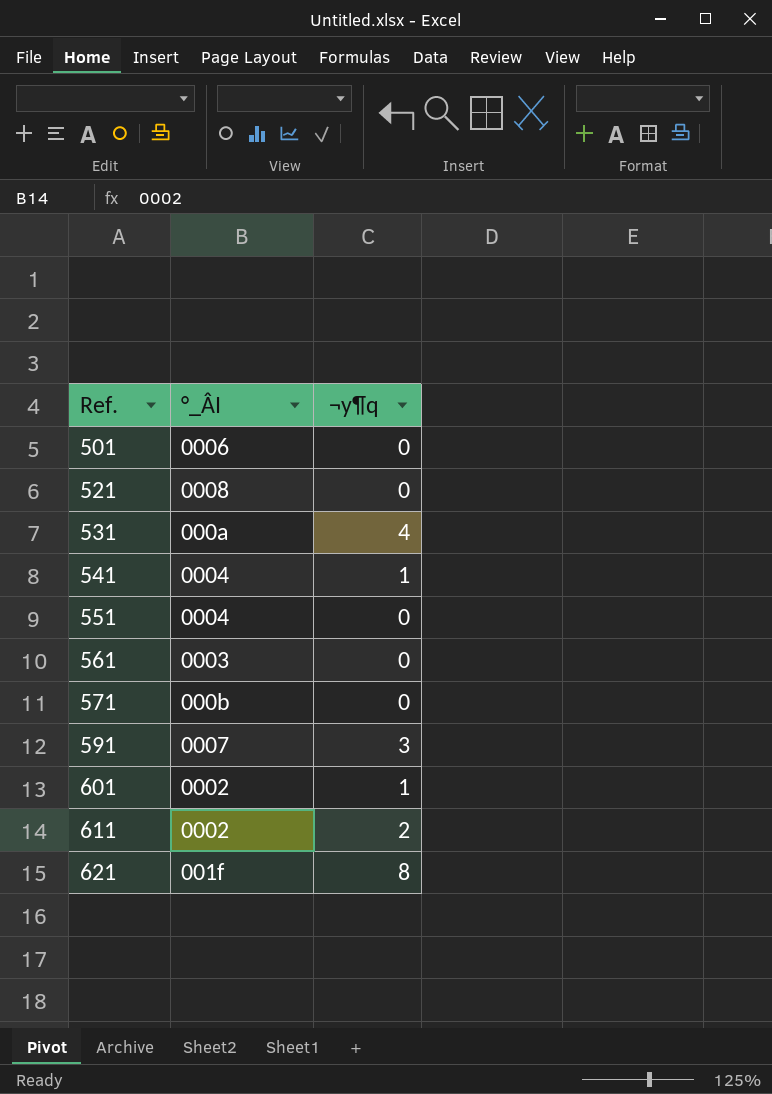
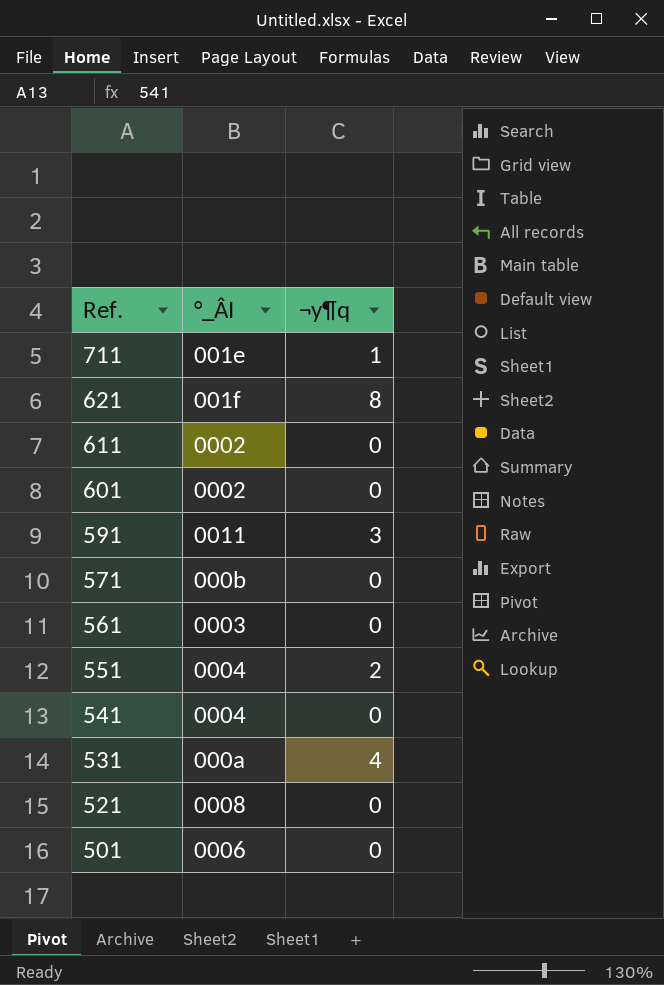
row order: Ref. ascending -> Ref. descending
row 711: none -> 001e | 1
611 | ¬y¶q: 2 -> 0
601 | ¬y¶q: 1 -> 0
591 | °_ÂI: 0007 -> 0011
551 | ¬y¶q: 0 -> 2
541 | ¬y¶q: 1 -> 0

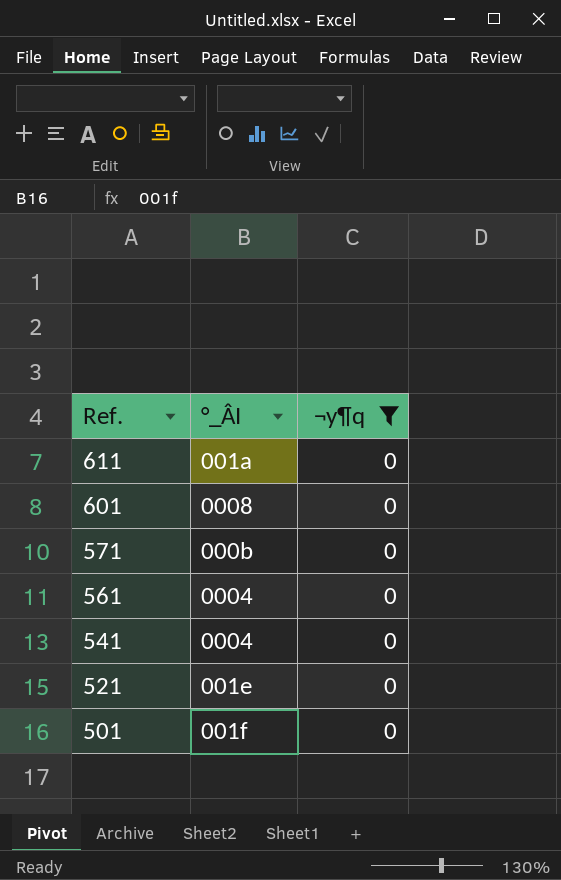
filter: none -> ¬y¶q = 0
611 | °_ÂI: 0002 -> 001a
601 | °_ÂI: 0002 -> 0008
561 | °_ÂI: 0003 -> 0004
521 | °_ÂI: 0008 -> 001e
501 | °_ÂI: 0006 -> 001f

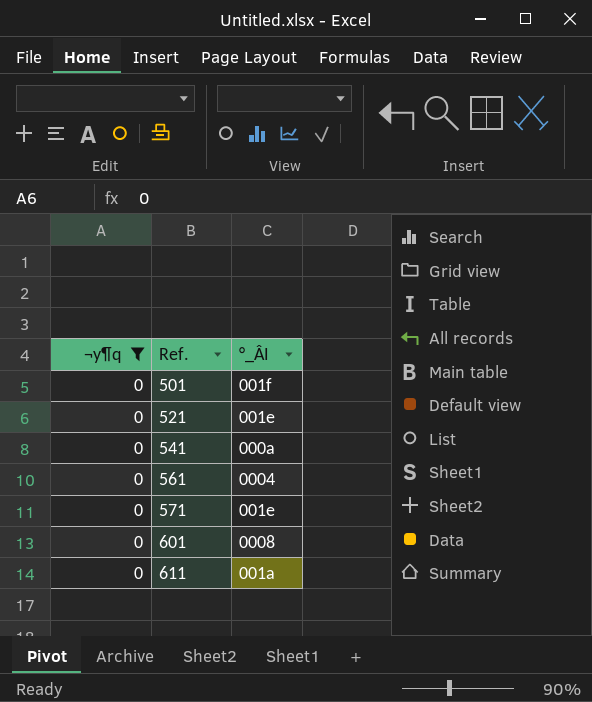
row order: Ref. descending -> Ref. ascending
column ¬y¶q | position: 3 -> 1
541 | °_ÂI: 0004 -> 000a
571 | °_ÂI: 000b -> 001e

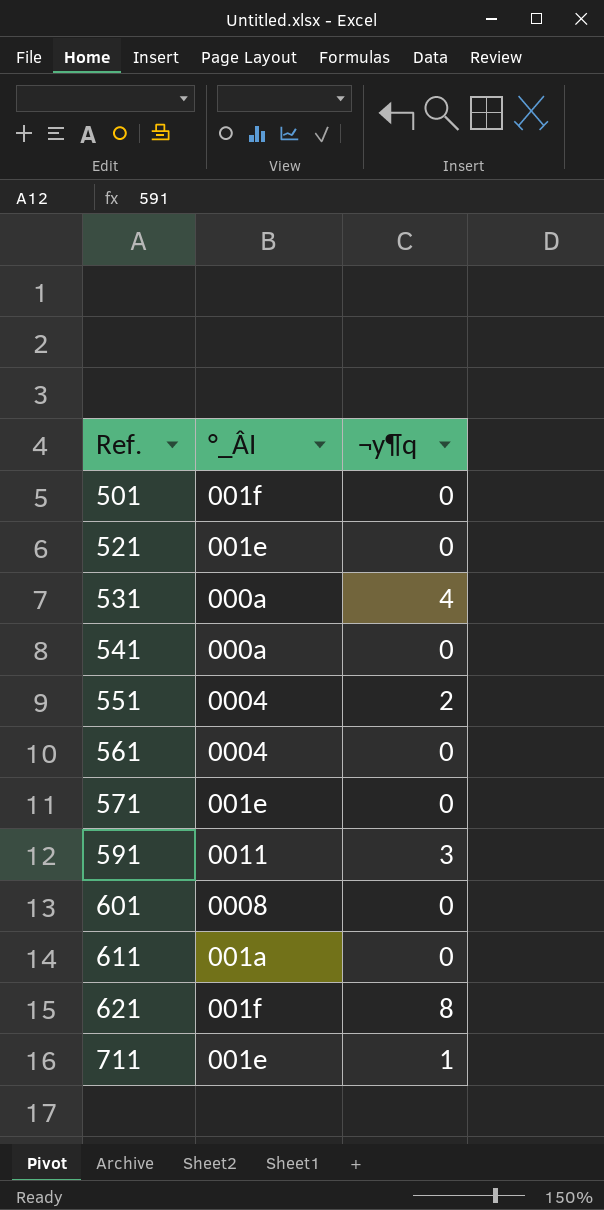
filter: ¬y¶q = 0 -> none
column ¬y¶q | position: 1 -> 3

